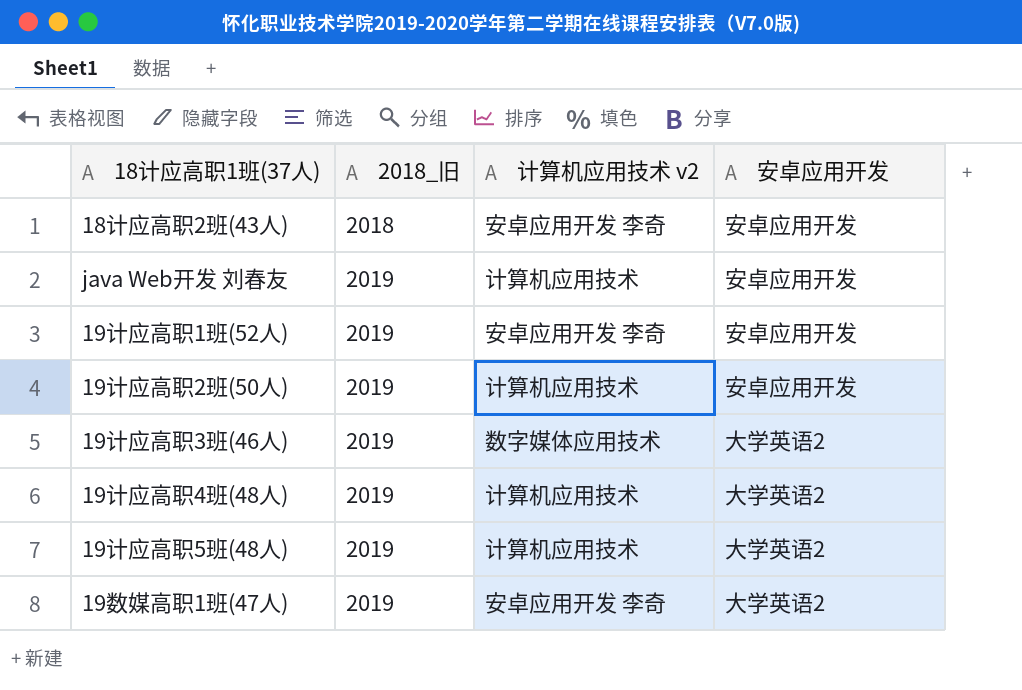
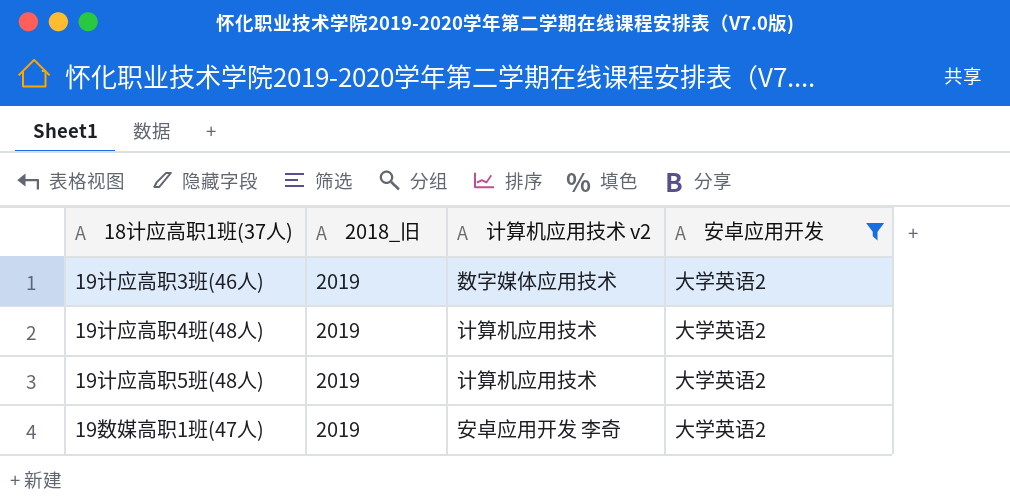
filter: none -> 安卓应用开发 = 大学英语2

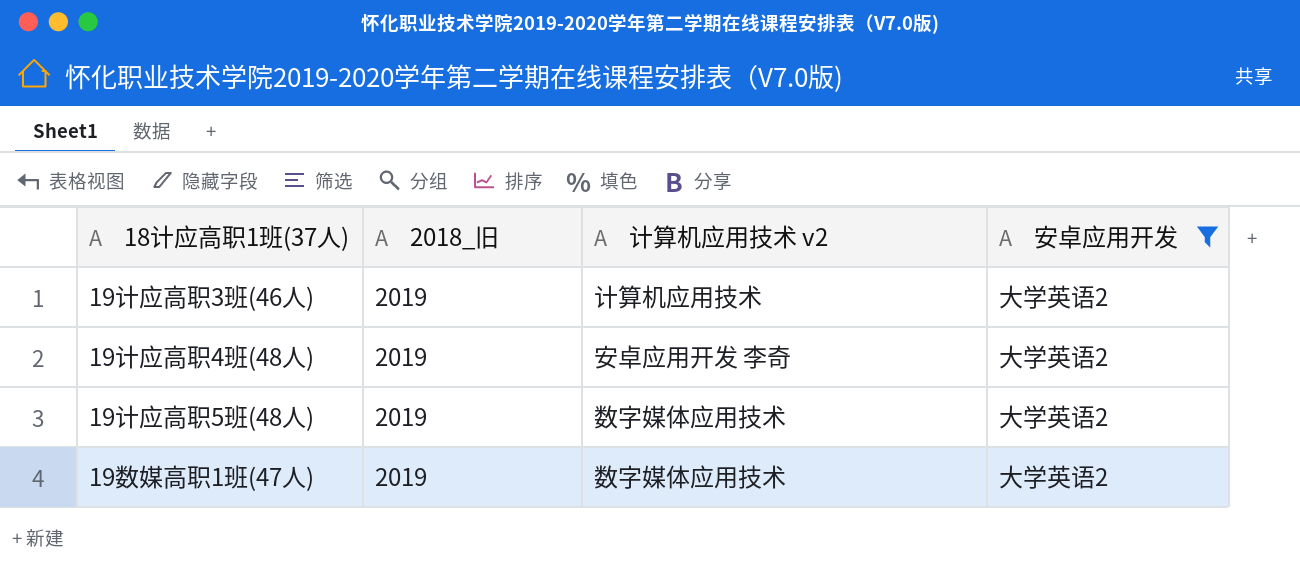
19计应高职3班(46人) | 计算机应用技术 v2: 数字媒体应用技术 -> 计算机应用技术
19计应高职4班(48人) | 计算机应用技术 v2: 计算机应用技术 -> 安卓应用开发 李奇
19计应高职5班(48人) | 计算机应用技术 v2: 计算机应用技术 -> 数字媒体应用技术
19数媒高职1班(47人) | 计算机应用技术 v2: 安卓应用开发 李奇 -> 数字媒体应用技术

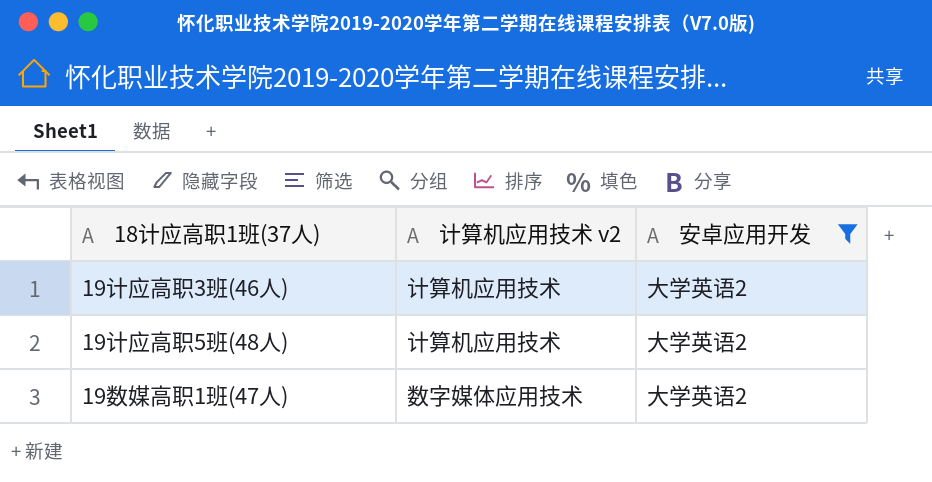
column 2018_旧 | position: 2 -> none
row 19计应高职4班(48人): 2019 | 安卓应用开发 李奇 | 大学英语2 -> none
19计应高职5班(48人) | 计算机应用技术 v2: 数字媒体应用技术 -> 计算机应用技术

